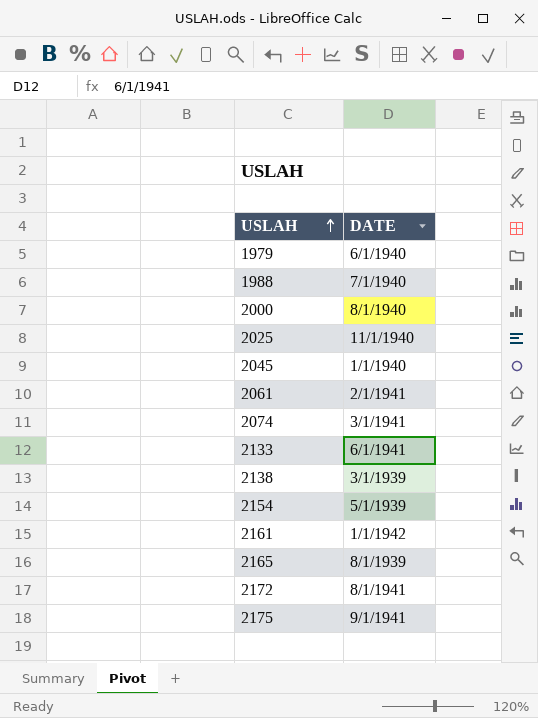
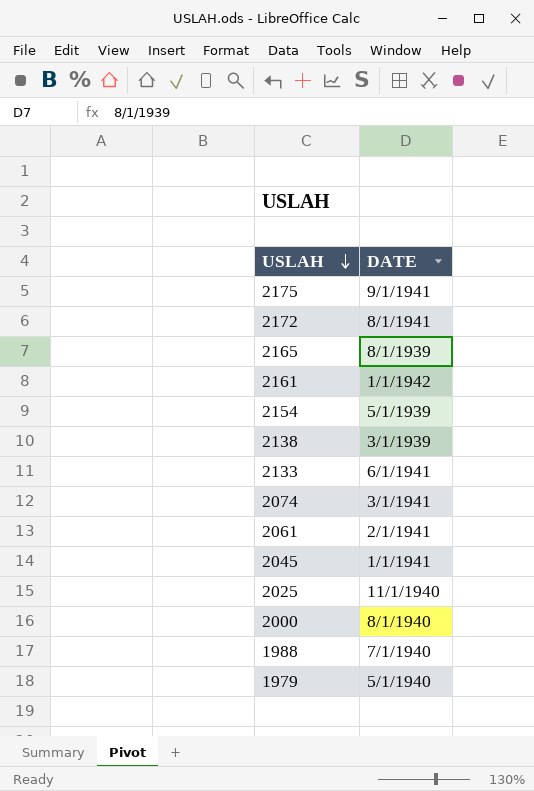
row order: USLAH ascending -> USLAH descending
2045 | DATE: 1/1/1940 -> 1/1/1941
1979 | DATE: 6/1/1940 -> 5/1/1940

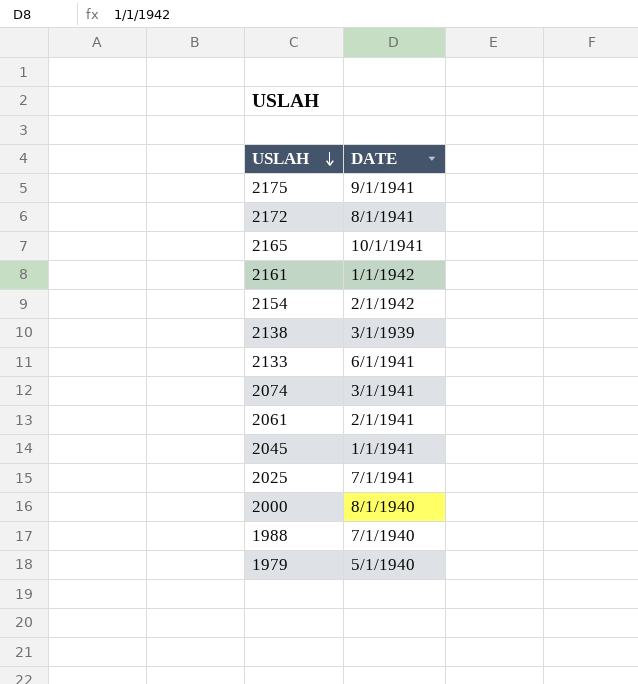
2165 | DATE: 8/1/1939 -> 10/1/1941
2154 | DATE: 5/1/1939 -> 2/1/1942
2025 | DATE: 11/1/1940 -> 7/1/1941

